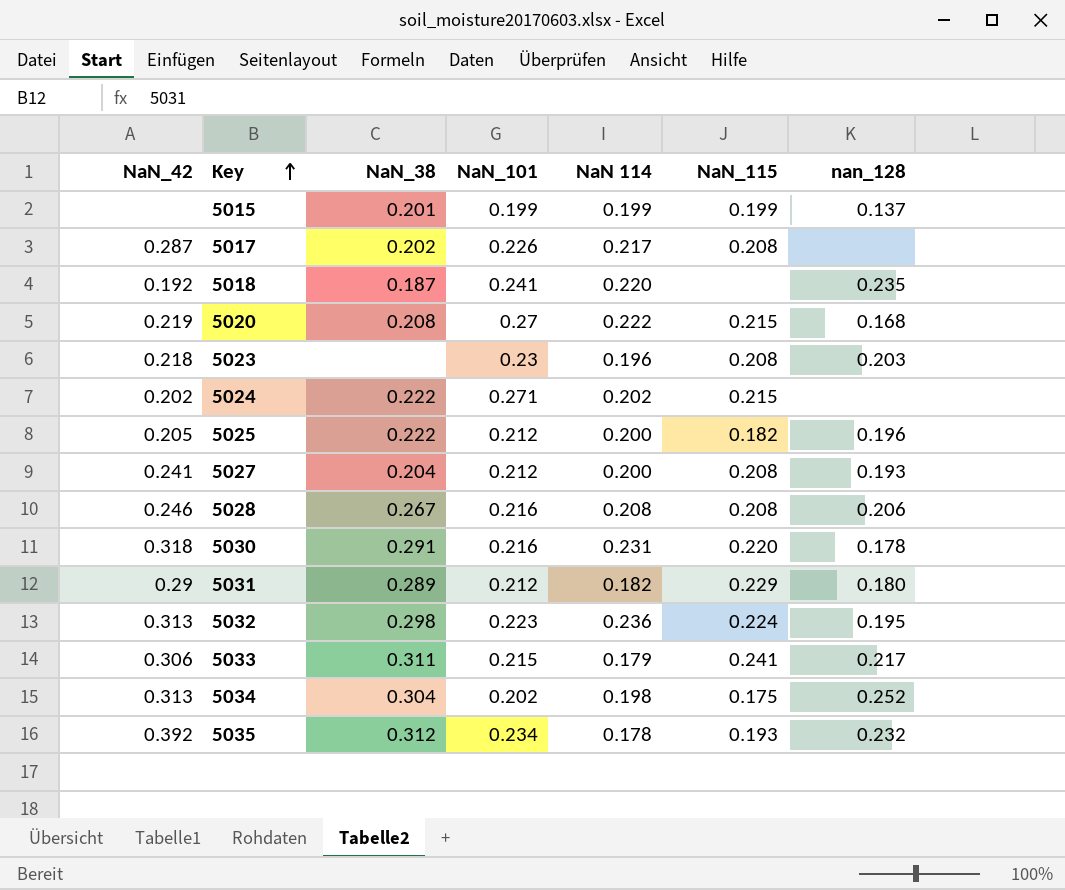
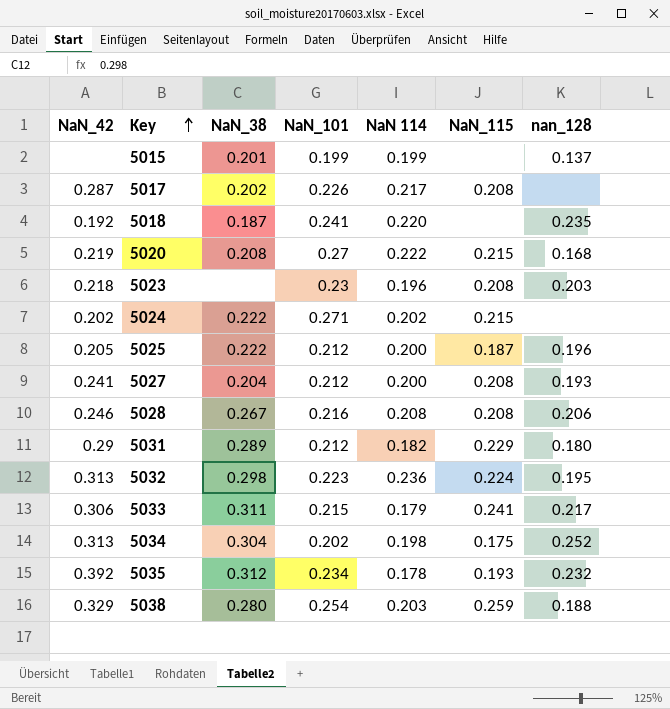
row 5030: 0.318 | 0.291 | 0.216 | 0.231 | 0.220 | 0.178 -> none
5015 | NaN_115: 0.199 -> none
5025 | NaN_115: 0.182 -> 0.187
row 5038: none -> 0.329 | 0.280 | 0.254 | 0.203 | 0.259 | 0.188

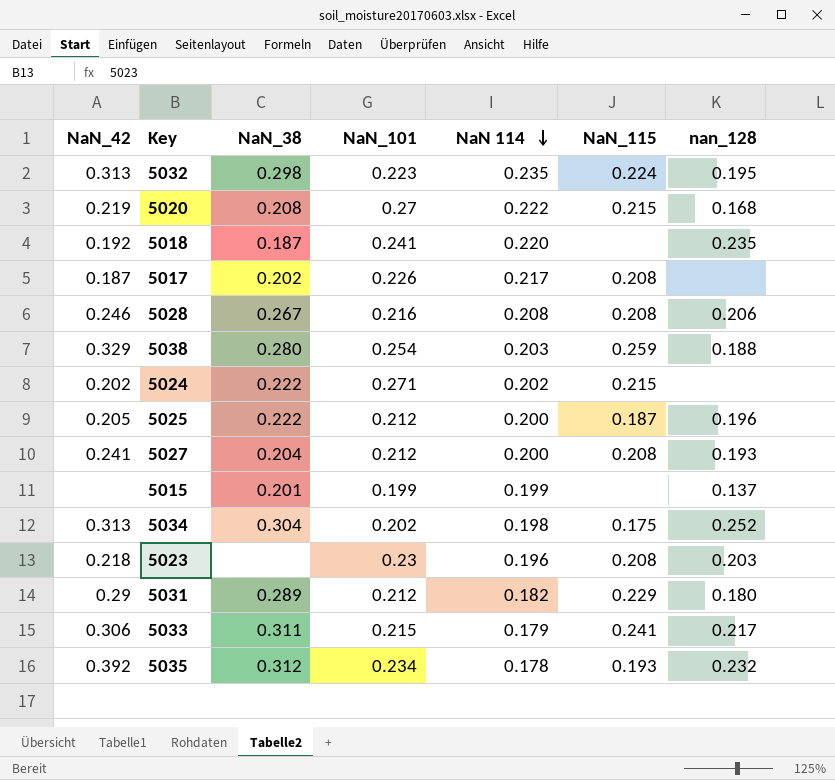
row order: Key ascending -> NaN 114 descending
5032 | NaN 114: 0.236 -> 0.235
5017 | NaN_42: 0.287 -> 0.187

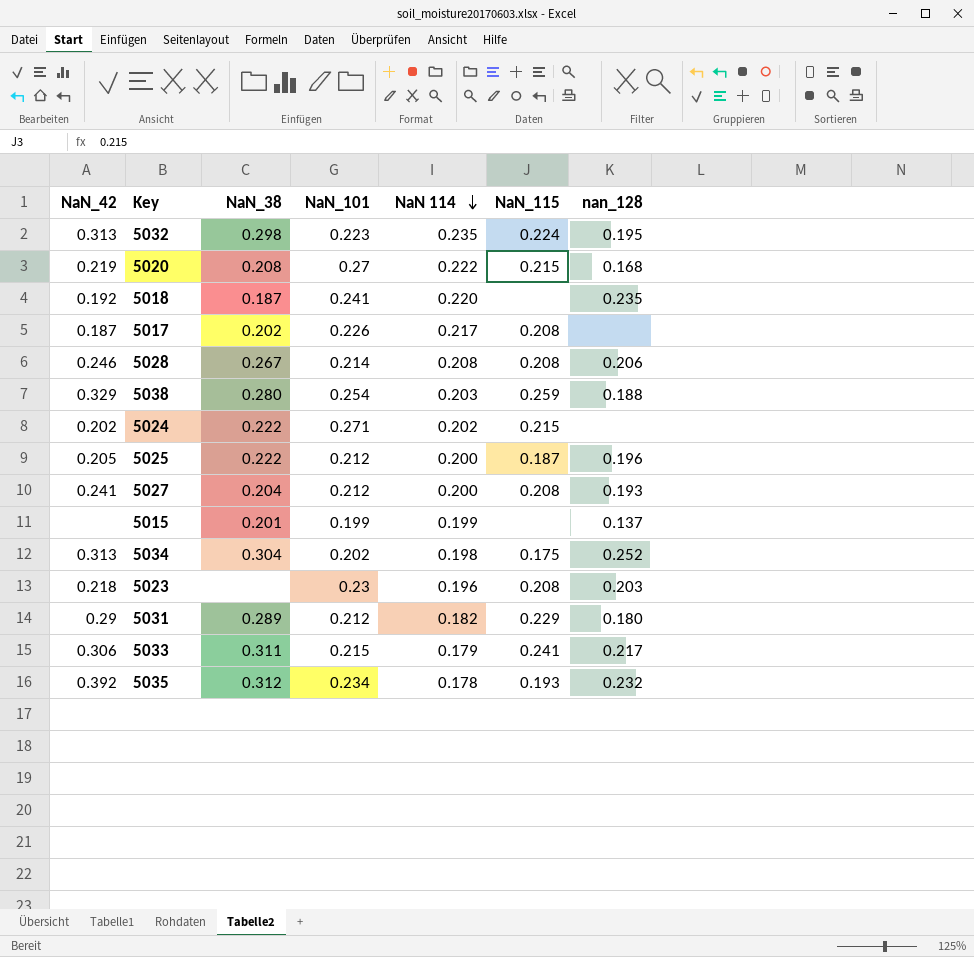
5028 | NaN_101: 0.216 -> 0.214

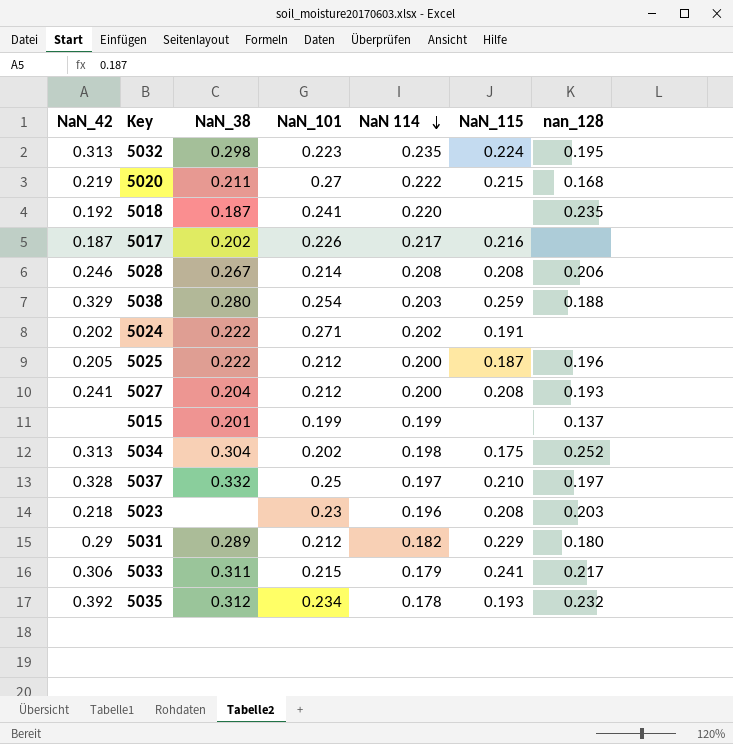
5020 | NaN_38: 0.208 -> 0.211
5017 | NaN_115: 0.208 -> 0.216
5024 | NaN_115: 0.215 -> 0.191
row 5037: none -> 0.328 | 0.332 | 0.25 | 0.197 | 0.210 | 0.197

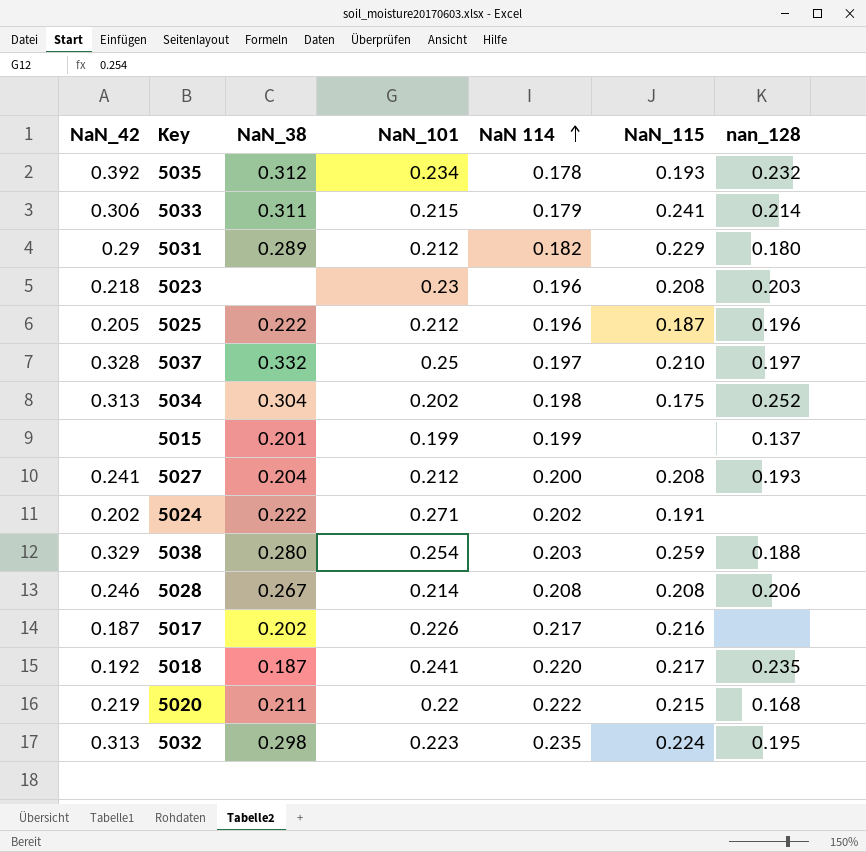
row order: NaN 114 descending -> NaN 114 ascending
5033 | nan_128: 0.217 -> 0.214
5025 | NaN 114: 0.200 -> 0.196
5018 | NaN_115: none -> 0.217
5020 | NaN_101: 0.27 -> 0.22

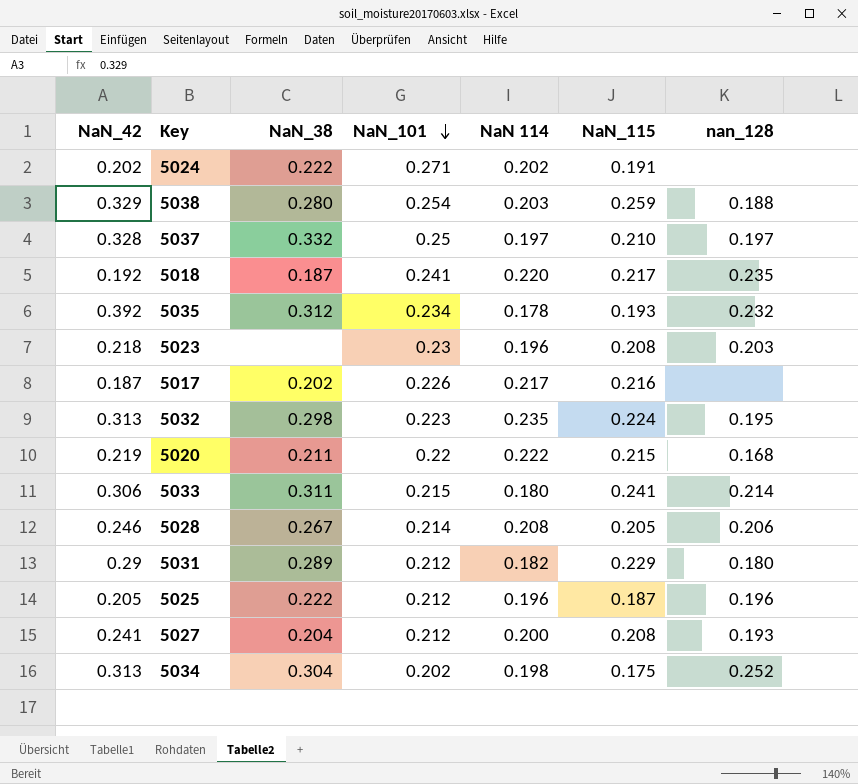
row order: NaN 114 ascending -> NaN_101 descending
row 5015: none | 0.201 | 0.199 | 0.199 | none | 0.137 -> none
5033 | NaN 114: 0.179 -> 0.180
5028 | NaN_115: 0.208 -> 0.205

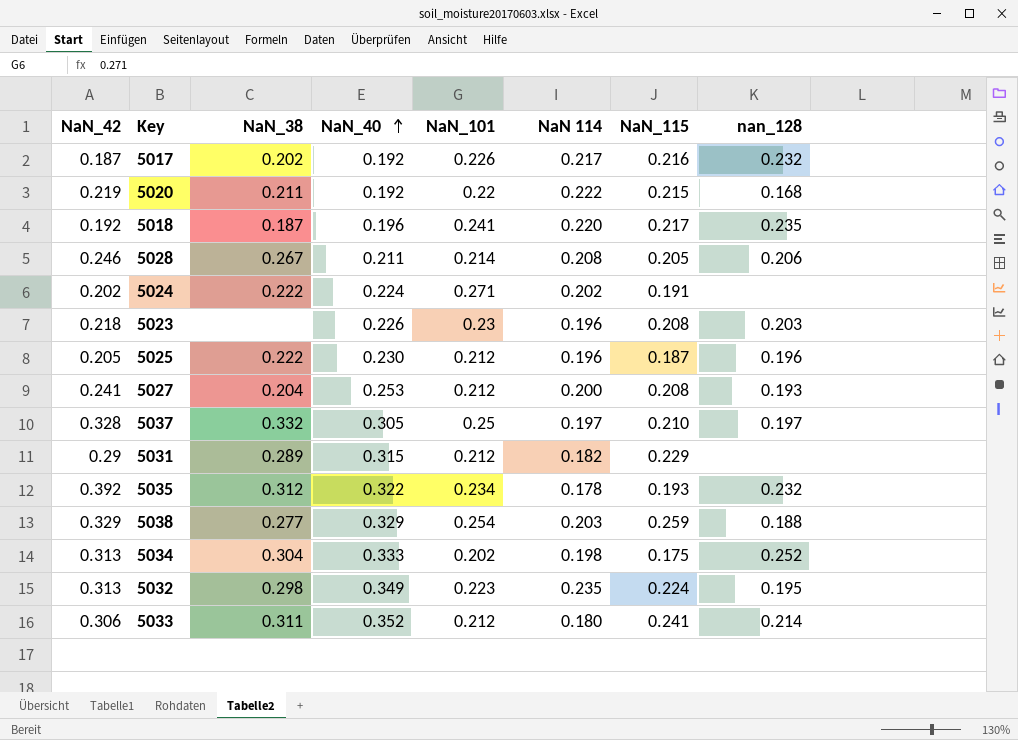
row order: NaN_101 descending -> NaN_40 ascending
column NaN_40 | position: none -> 4
5017 | nan_128: none -> 0.232
5031 | nan_128: 0.180 -> none
5038 | NaN_38: 0.280 -> 0.277
5033 | NaN_101: 0.215 -> 0.212

